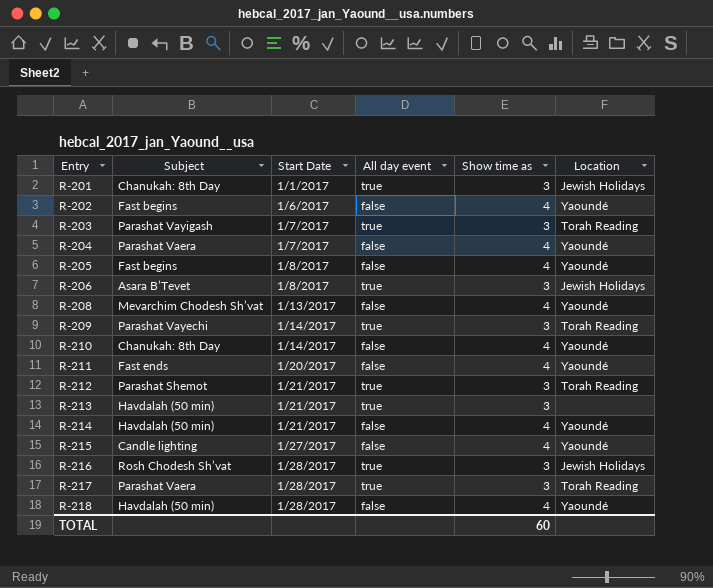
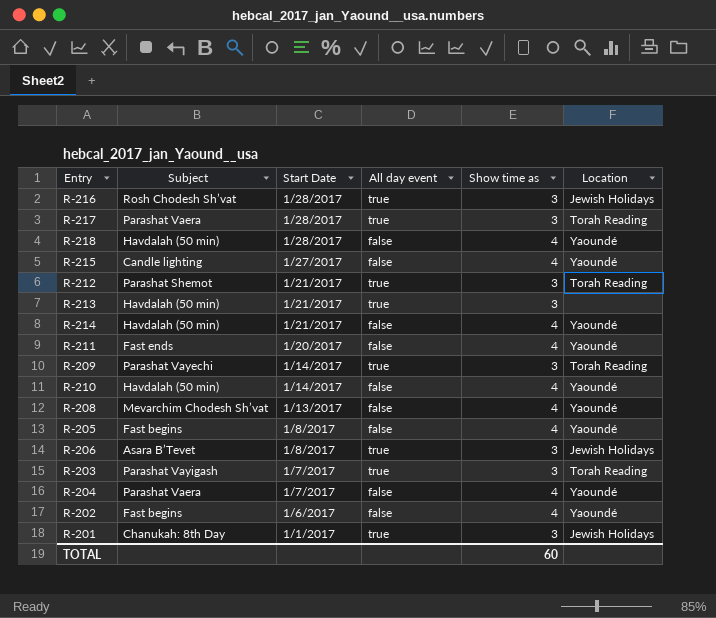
row order: Entry ascending -> Start Date descending
R-210 | Subject: Chanukah: 8th Day -> Havdalah (50 min)

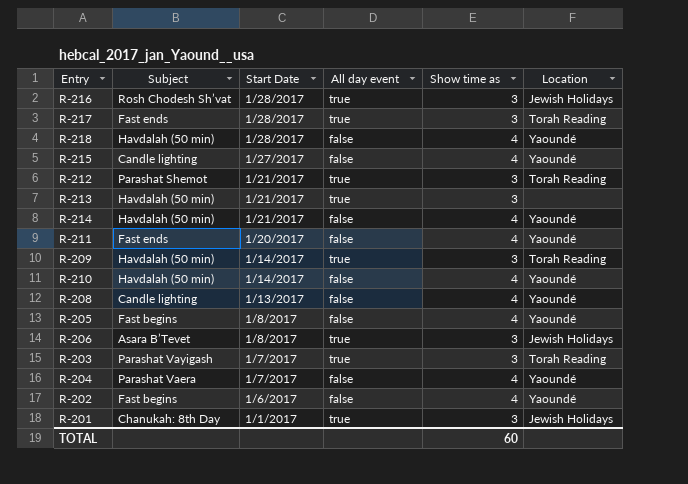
R-217 | Subject: Parashat Vaera -> Fast ends
R-209 | Subject: Parashat Vayechi -> Havdalah (50 min)
R-208 | Subject: Mevarchim Chodesh Sh’vat -> Candle lighting

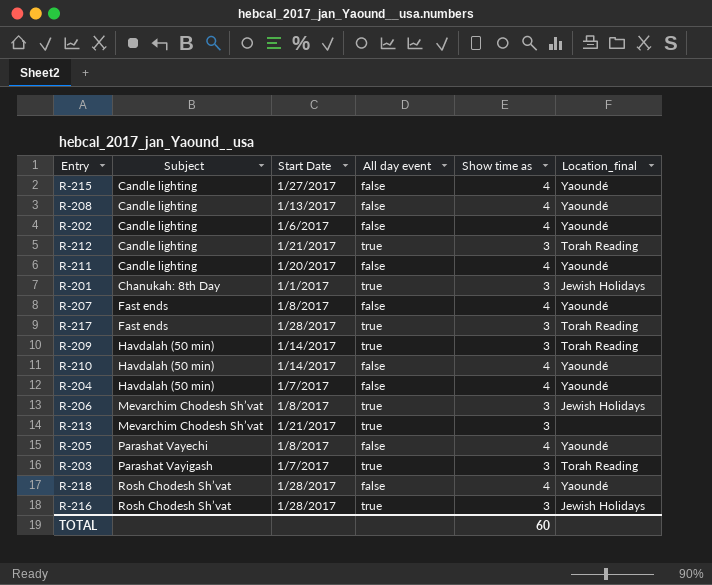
row order: Start Date descending -> Subject ascending
column name: Location -> Location_final
row R-214: Havdalah (50 min) | 1/21/2017 | false | 4 | Yaoundé -> none
R-202 | Subject: Fast begins -> Candle lighting
R-212 | Subject: Parashat Shemot -> Candle lighting
R-211 | Subject: Fast ends -> Candle lighting
row R-207: none -> Fast ends | 1/8/2017 | false | 4 | Yaoundé
R-204 | Subject: Parashat Vaera -> Havdalah (50 min)
R-206 | Subject: Asara B’Tevet -> Mevarchim Chodesh Sh’vat
R-213 | Subject: Havdalah (50 min) -> Mevarchim Chodesh Sh’vat
R-205 | Subject: Fast begins -> Parashat Vayechi
R-218 | Subject: Havdalah (50 min) -> Rosh Chodesh Sh’vat

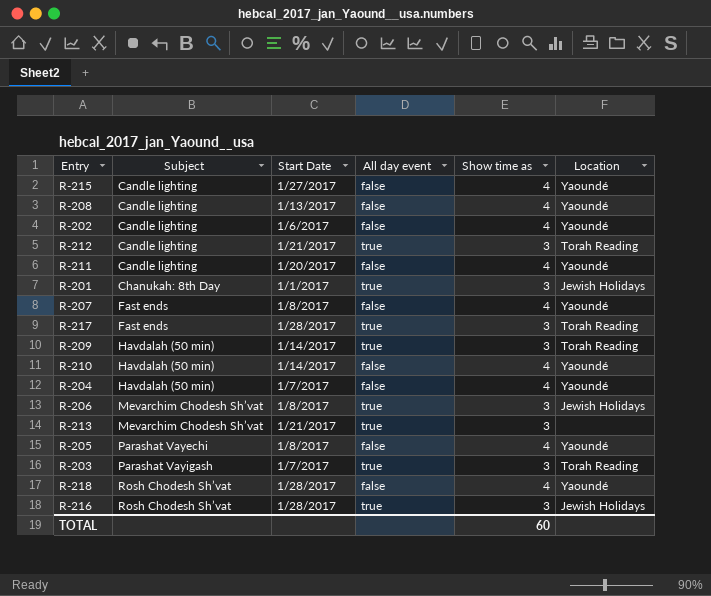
column name: Location_final -> Location

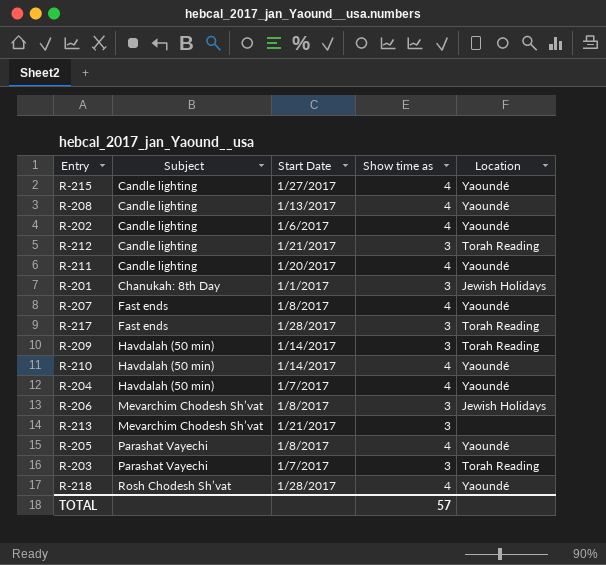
column All day event | position: 4 -> none
row R-216: Rosh Chodesh Sh’vat | 1/28/2017 | true | 3 | Jewish Holidays -> none
R-203 | Subject: Parashat Vayigash -> Parashat Vayechi
TOTAL | Show time as: 60 -> 57

